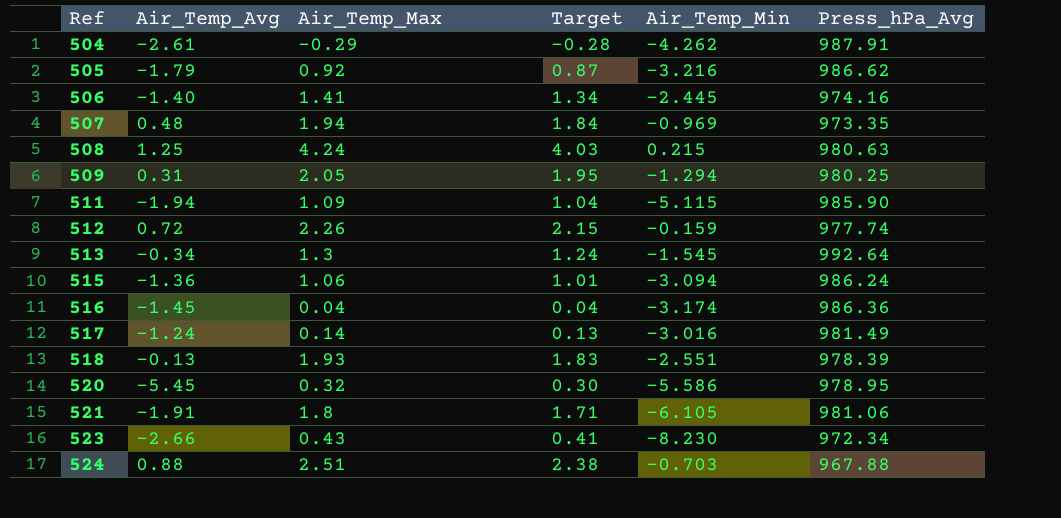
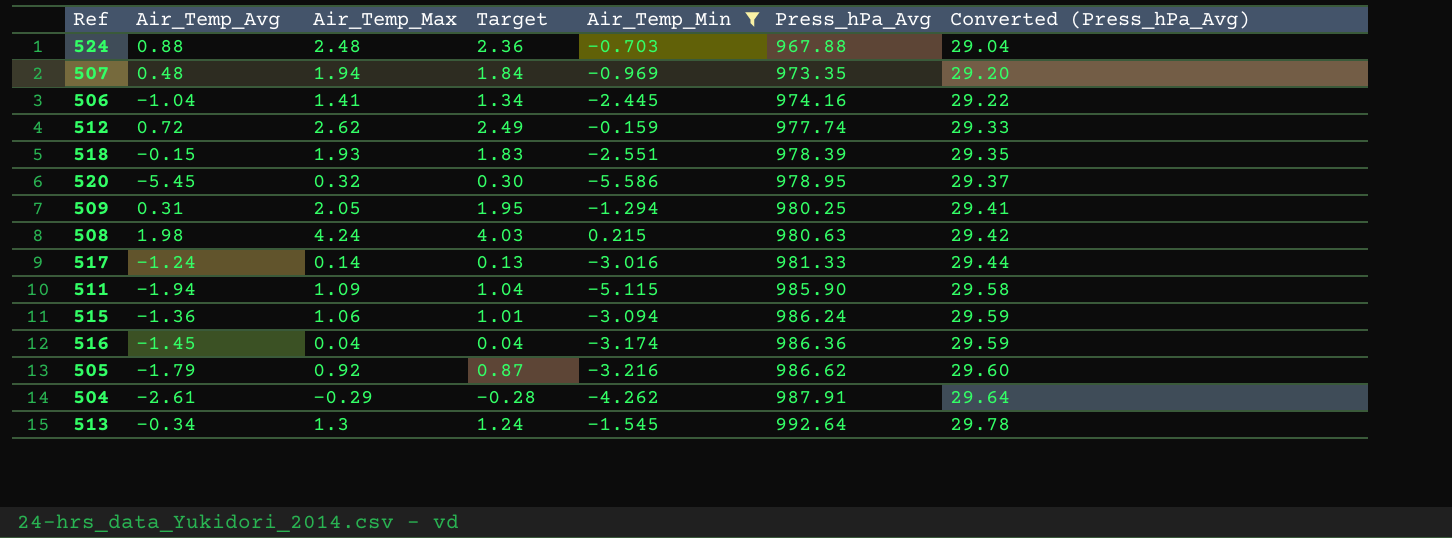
filter: none -> Air_Temp_Min >= -5.586
row order: Ref ascending -> Press_hPa_Avg ascending
column Converted (Press_hPa_Avg) | formula: none -> [Press_hPa_Avg] * 0.03
524 | Air_Temp_Max: 2.51 -> 2.48
524 | Target: 2.38 -> 2.36
506 | Air_Temp_Avg: -1.40 -> -1.04
512 | Air_Temp_Max: 2.26 -> 2.62
512 | Target: 2.15 -> 2.49
518 | Air_Temp_Avg: -0.13 -> -0.15
508 | Air_Temp_Avg: 1.25 -> 1.98
517 | Press_hPa_Avg: 981.49 -> 981.33

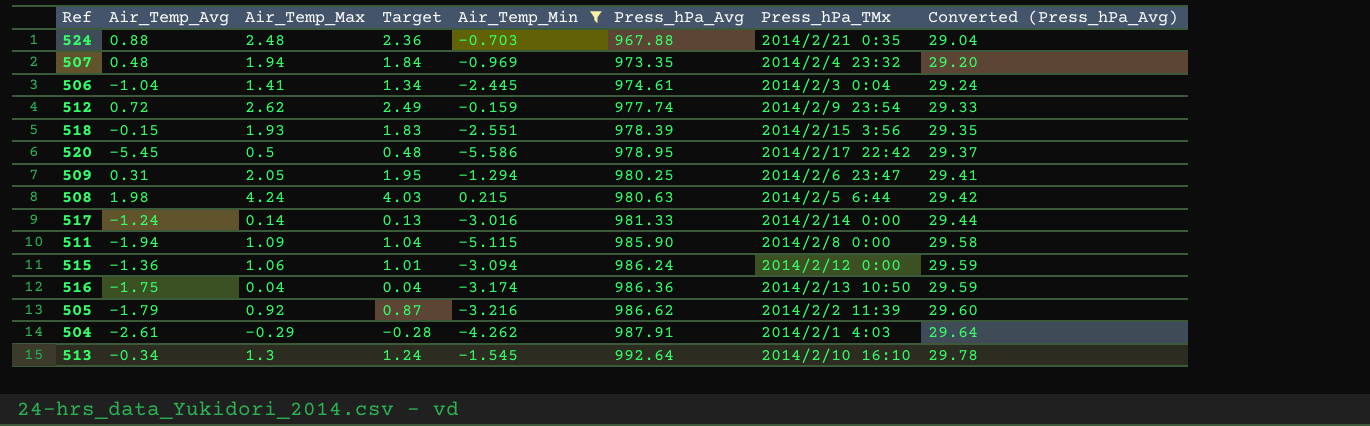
column Press_hPa_TMx | position: none -> 7
506 | Press_hPa_Avg: 974.16 -> 974.61
506 | Converted (Press_hPa_Avg): 29.22 -> 29.24
520 | Air_Temp_Max: 0.32 -> 0.5
520 | Target: 0.30 -> 0.48
516 | Air_Temp_Avg: -1.45 -> -1.75

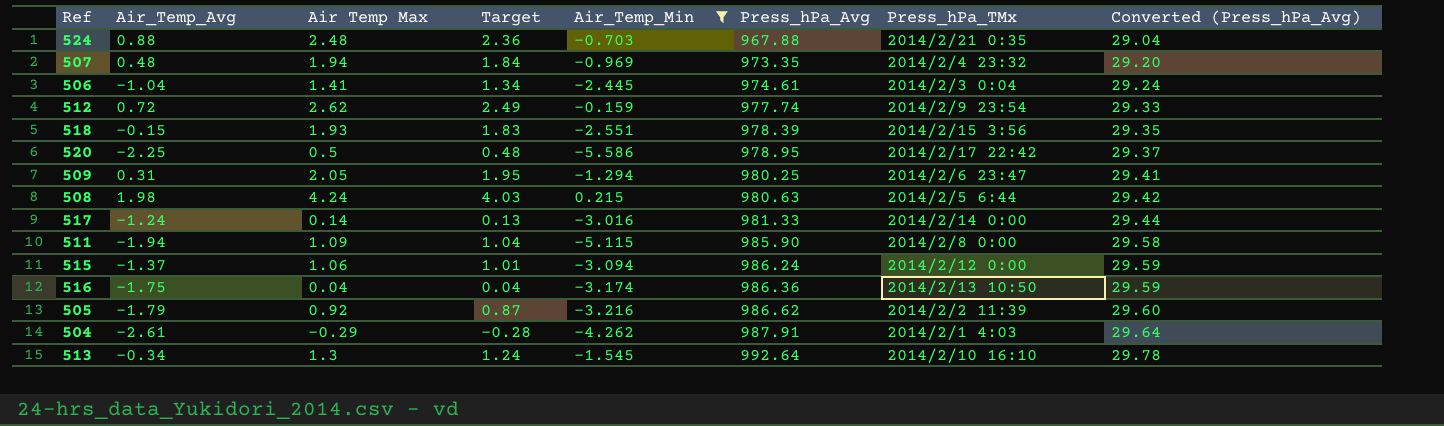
column name: Air_Temp_Max -> Air Temp Max
520 | Air_Temp_Avg: -5.45 -> -2.25
515 | Air_Temp_Avg: -1.36 -> -1.37

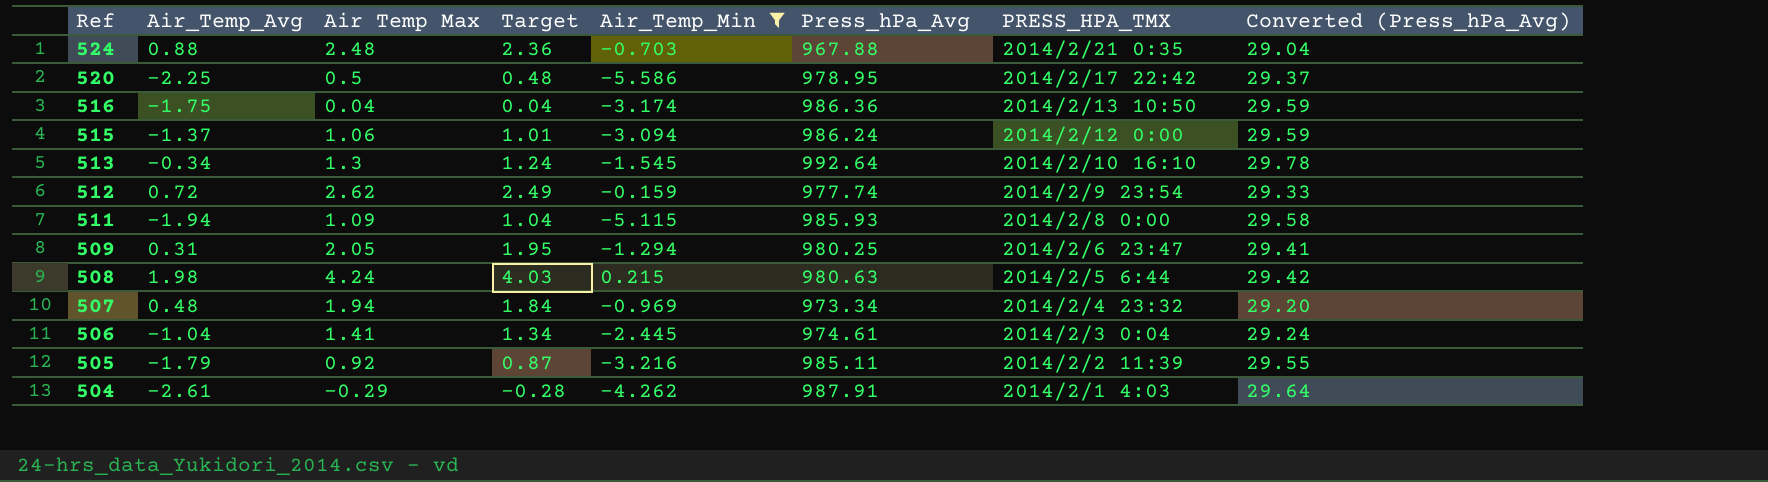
row order: Press_hPa_Avg ascending -> Ref descending
column name: Press_hPa_TMx -> PRESS_HPA_TMX
row 518: -0.15 | 1.93 | 1.83 | -2.551 | 978.39 | 2014/2/15 3:56 | 29.35 -> none
row 517: -1.24 | 0.14 | 0.13 | -3.016 | 981.33 | 2014/2/14 0:00 | 29.44 -> none
511 | Press_hPa_Avg: 985.90 -> 985.93
507 | Press_hPa_Avg: 973.35 -> 973.34
505 | Press_hPa_Avg: 986.62 -> 985.11
505 | Converted (Press_hPa_Avg): 29.60 -> 29.55

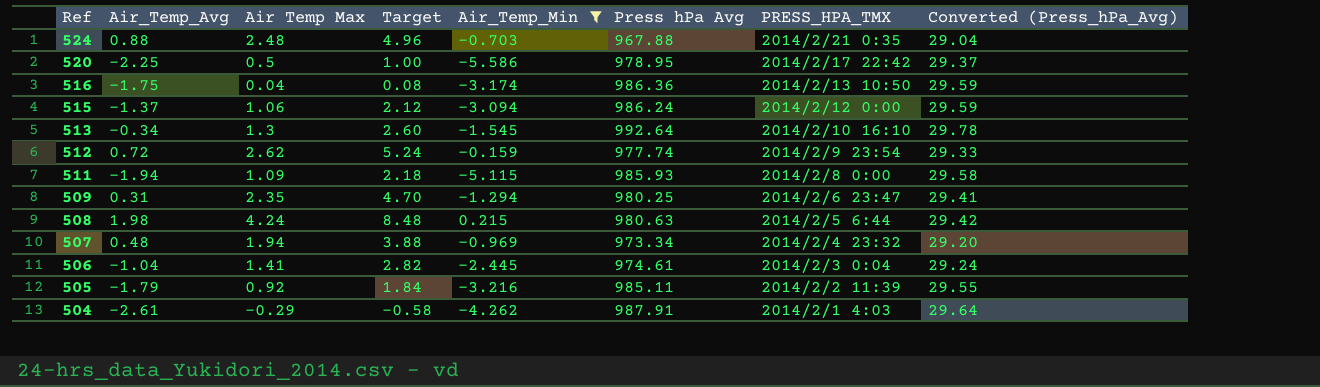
column Target | formula: [Air Temp Max] * 0.95 -> [Air Temp Max] * 2
column name: Press_hPa_Avg -> Press hPa Avg
509 | Air Temp Max: 2.05 -> 2.35

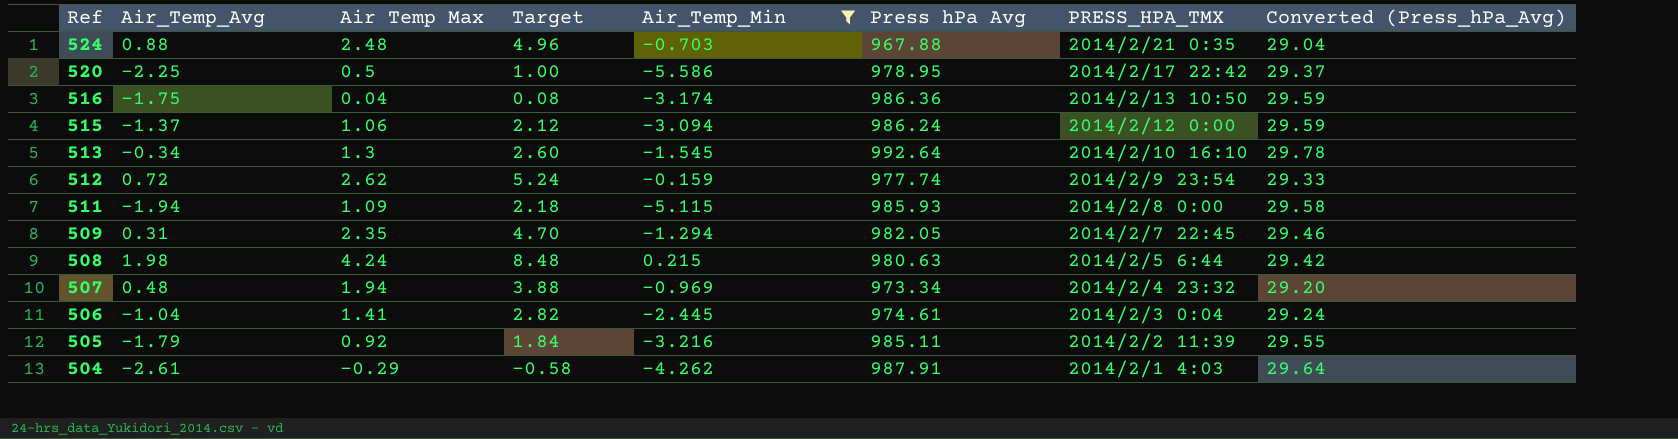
509 | Press hPa Avg: 980.25 -> 982.05
509 | PRESS_HPA_TMX: 2014/2/6 23:47 -> 2014/2/7 22:45
509 | Converted (Press_hPa_Avg): 29.41 -> 29.46

